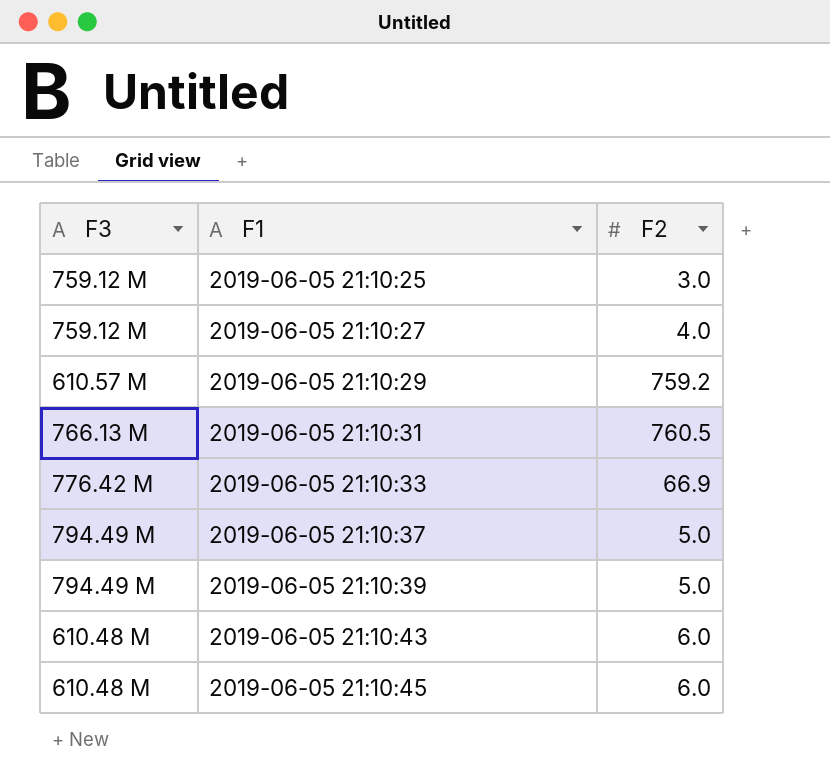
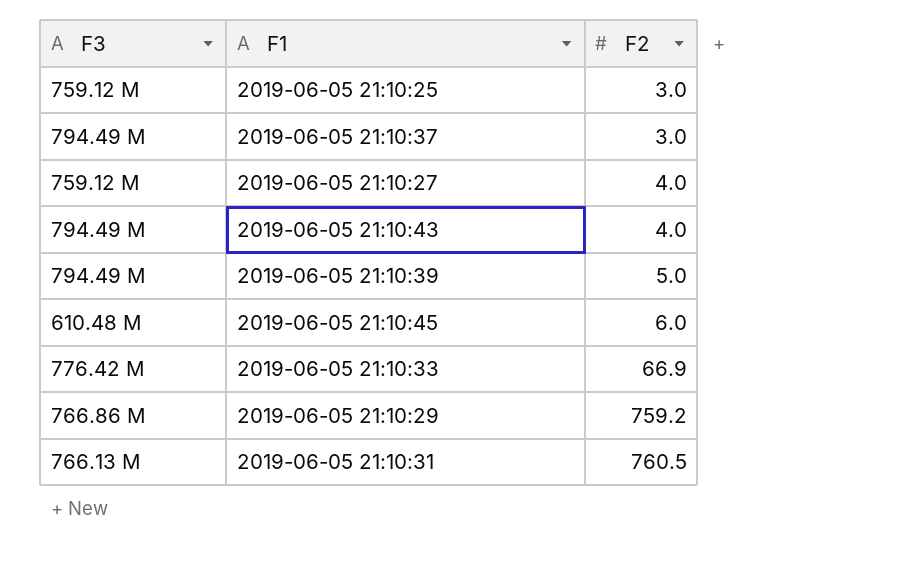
row order: F1 ascending -> F2 ascending
2019-06-05 21:10:37 | F2: 5.0 -> 3.0
2019-06-05 21:10:43 | F3: 610.48 M -> 794.49 M
2019-06-05 21:10:43 | F2: 6.0 -> 4.0
2019-06-05 21:10:29 | F3: 610.57 M -> 766.86 M

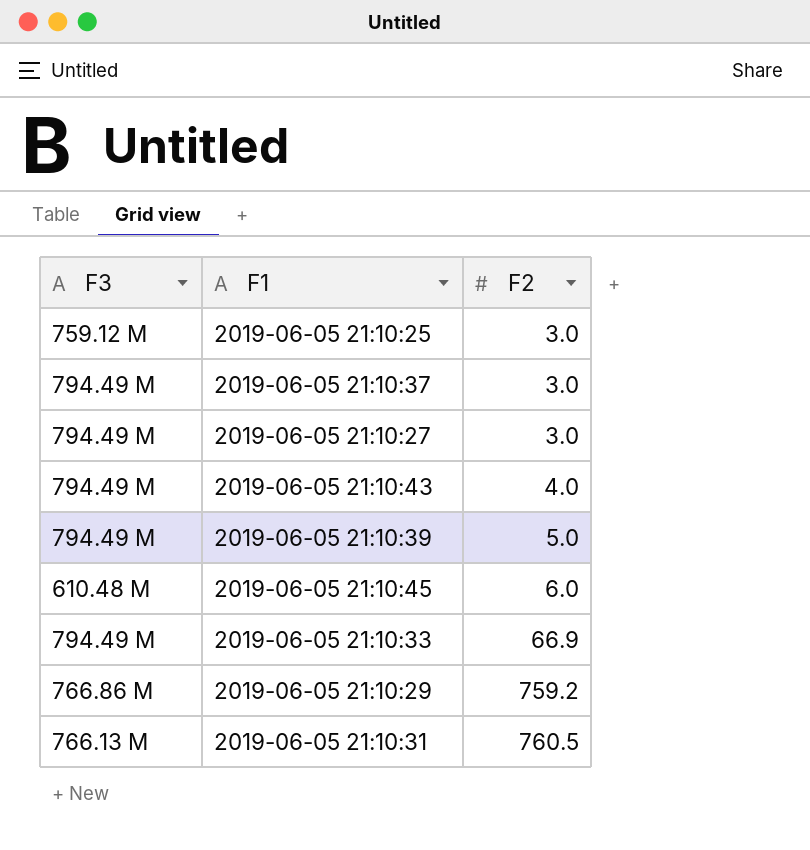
2019-06-05 21:10:27 | F3: 759.12 M -> 794.49 M
2019-06-05 21:10:27 | F2: 4.0 -> 3.0
2019-06-05 21:10:33 | F3: 776.42 M -> 794.49 M

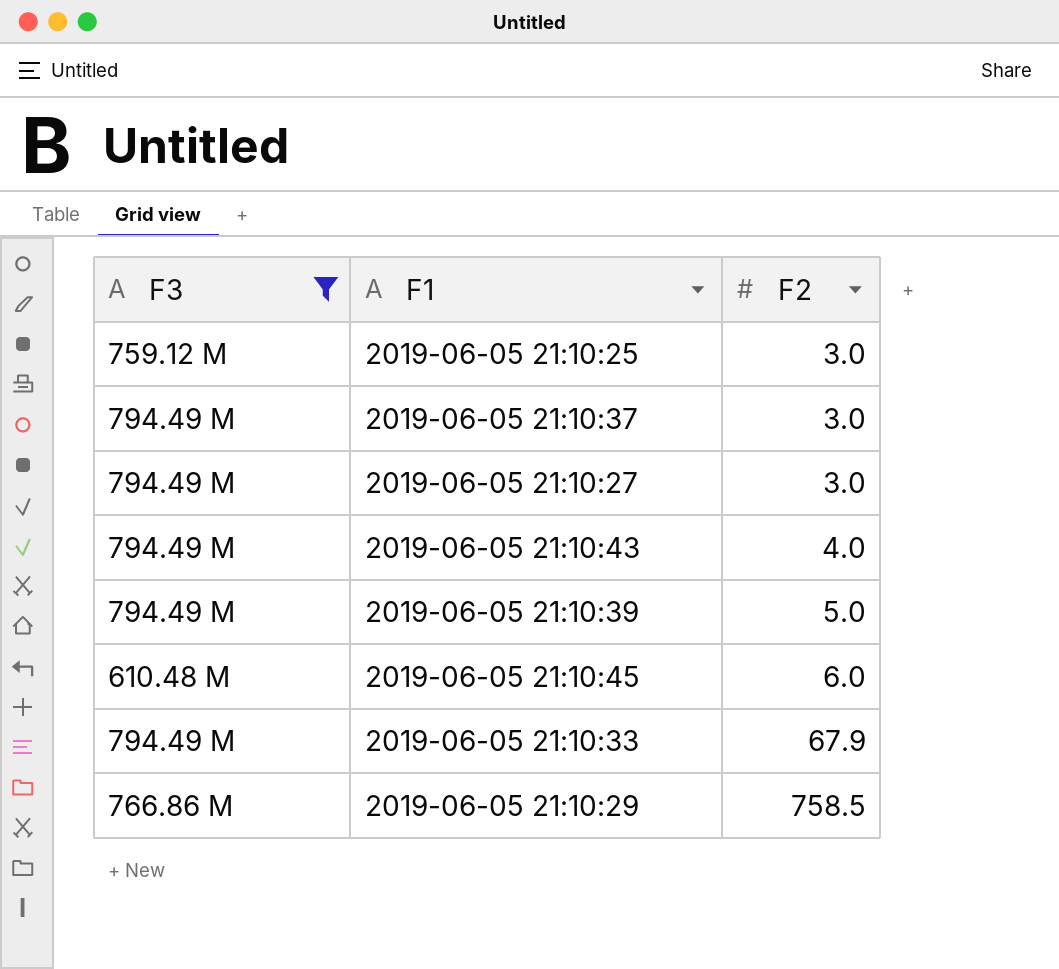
filter: none -> F3 != 766.13 M
2019-06-05 21:10:33 | F2: 66.9 -> 67.9
2019-06-05 21:10:29 | F2: 759.2 -> 758.5

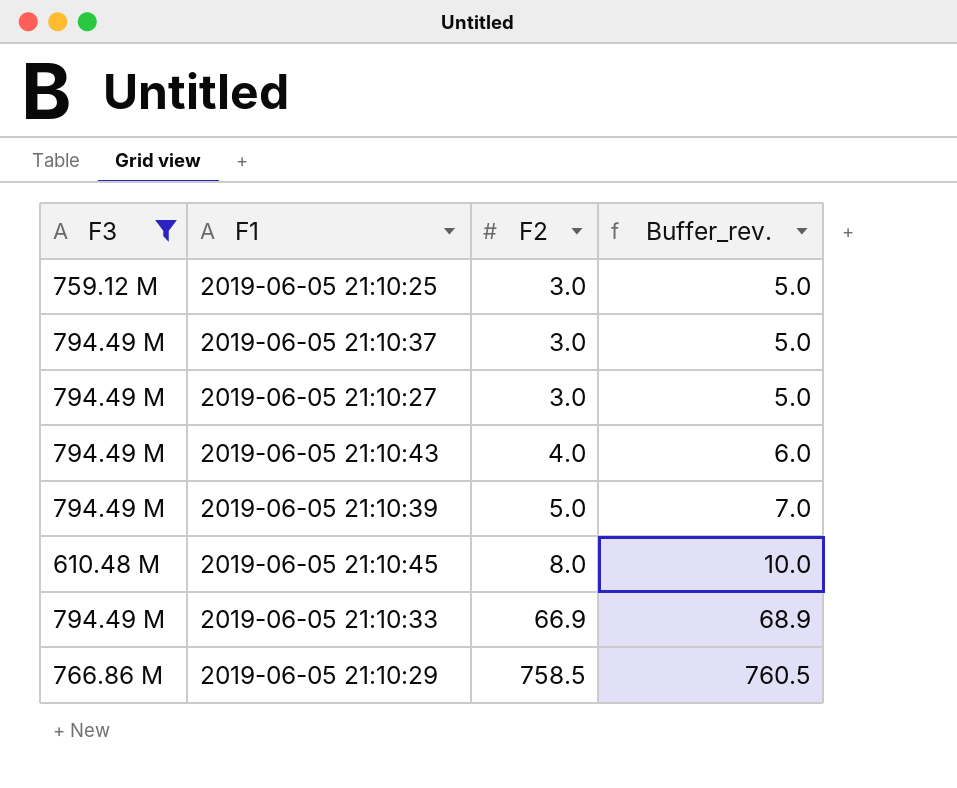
column Buffer_rev. | formula: none -> [F2] + 2
2019-06-05 21:10:45 | F2: 6.0 -> 8.0
2019-06-05 21:10:33 | F2: 67.9 -> 66.9

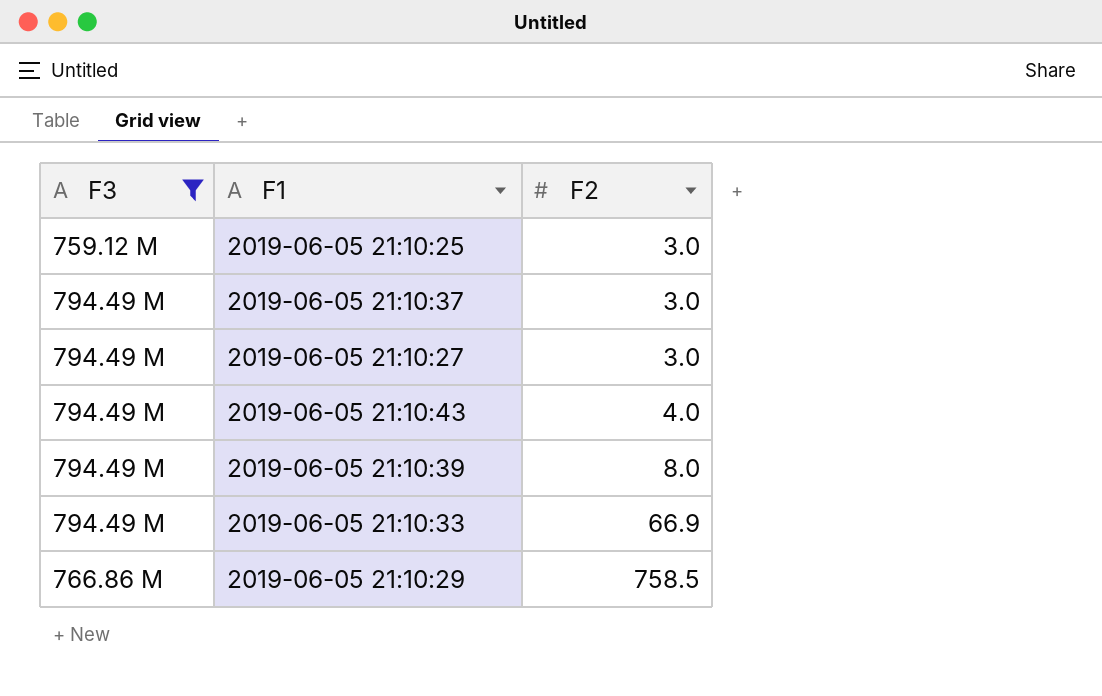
column Buffer_rev. | formula: [F2] + 2 -> none
row 2019-06-05 21:10:45: 610.48 M | 8.0 | 10.0 -> none
2019-06-05 21:10:39 | F2: 5.0 -> 8.0

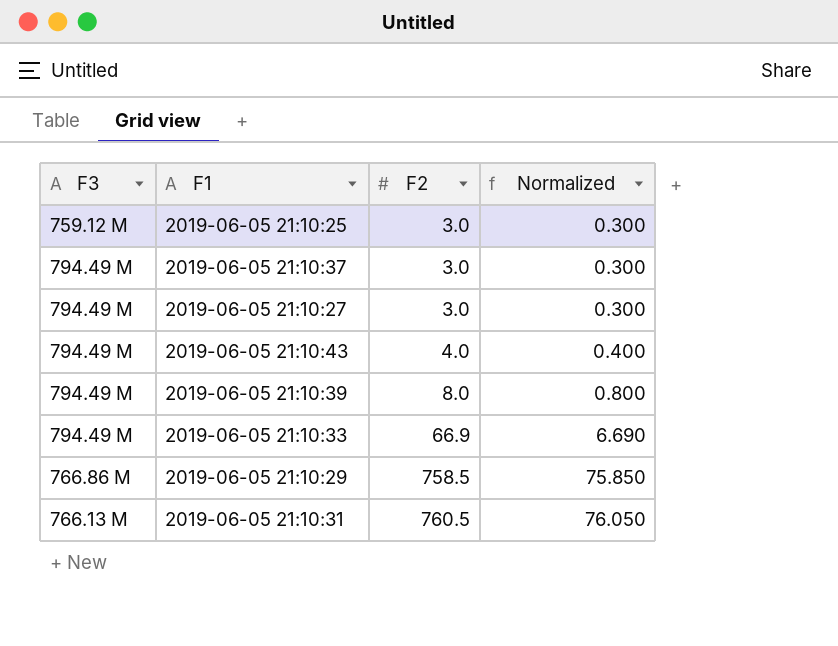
filter: F3 != 766.13 M -> none
column Normalized | formula: none -> [F2] * 0.1

